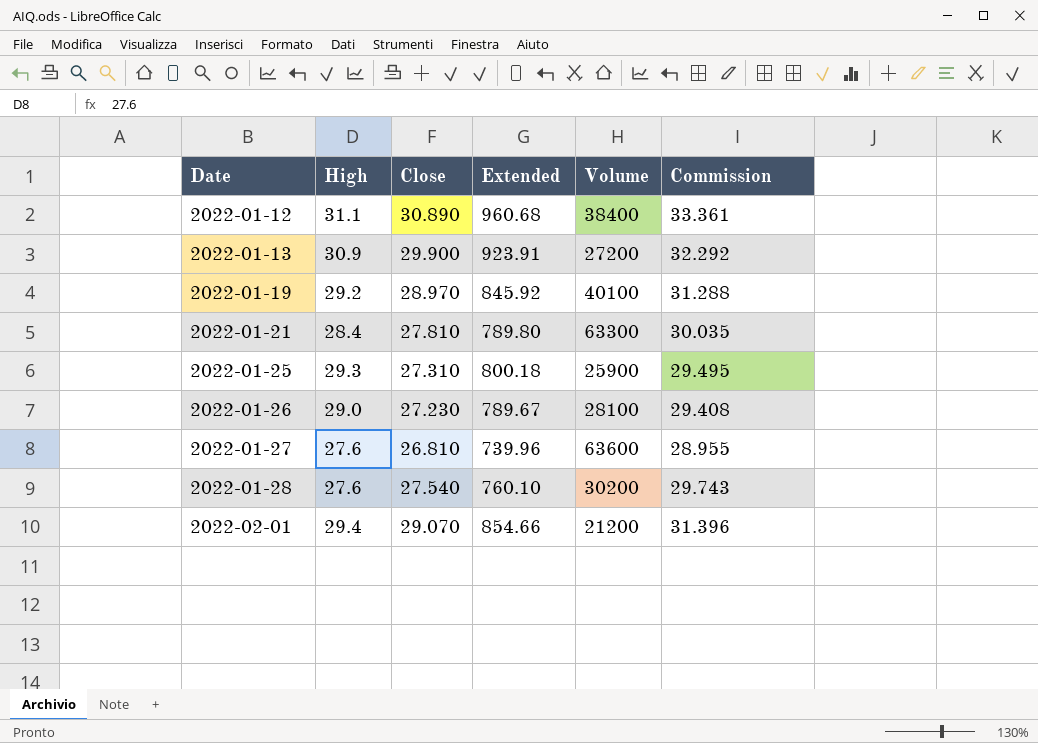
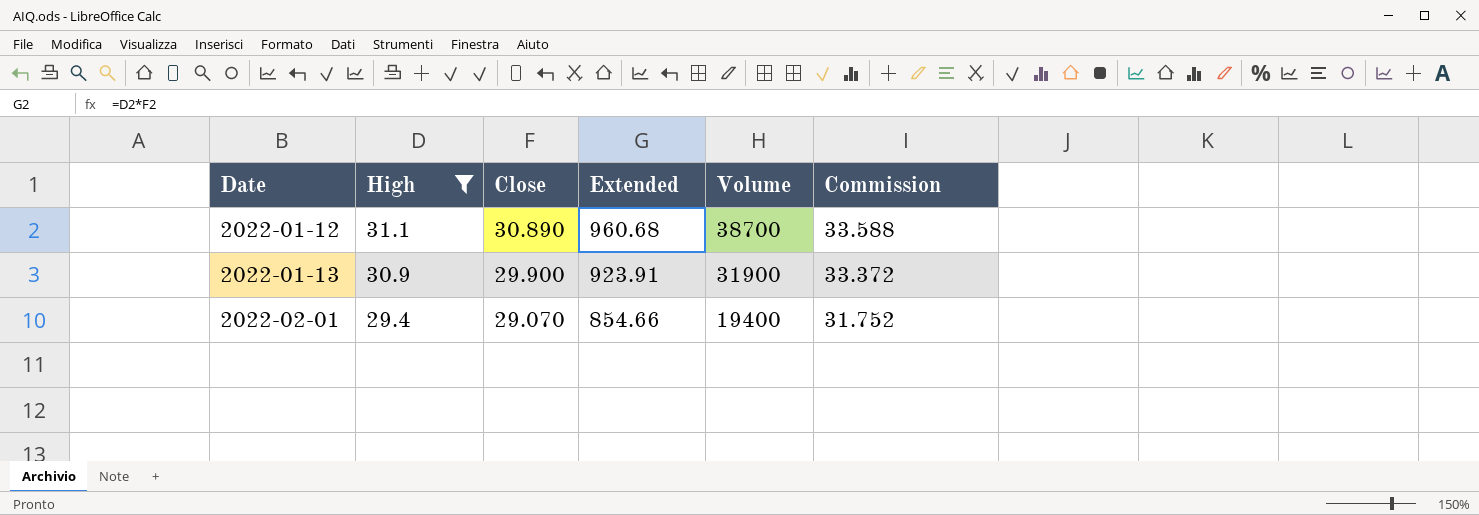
filter: none -> High >= 29.4
column Commission | formula: [Close] * 1.08 -> [High] * 1.08
2022-01-12 | Volume: 38400 -> 38700
2022-01-13 | Volume: 27200 -> 31900
2022-02-01 | Volume: 21200 -> 19400

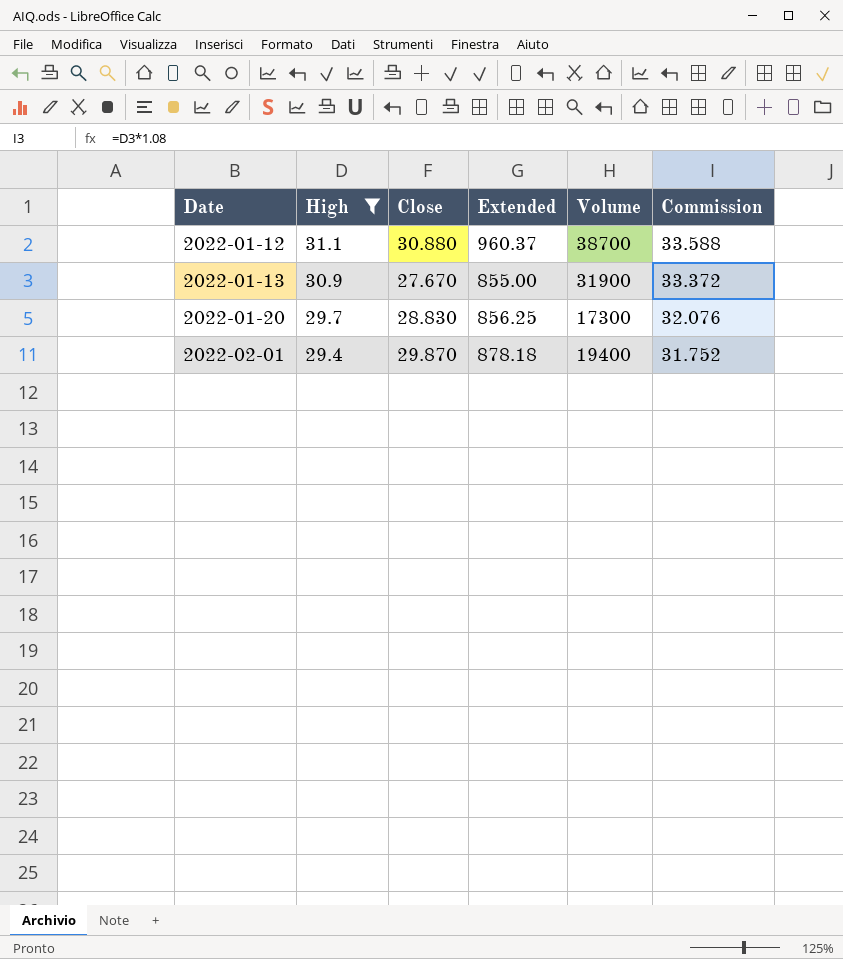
2022-01-12 | Close: 30.890 -> 30.880
2022-01-12 | Extended: 960.68 -> 960.37
2022-01-13 | Close: 29.900 -> 27.670
2022-01-13 | Extended: 923.91 -> 855.00
row 2022-01-20: none -> 29.7 | 28.830 | 856.25 | 17300 | 32.076
2022-02-01 | Close: 29.070 -> 29.870
2022-02-01 | Extended: 854.66 -> 878.18

